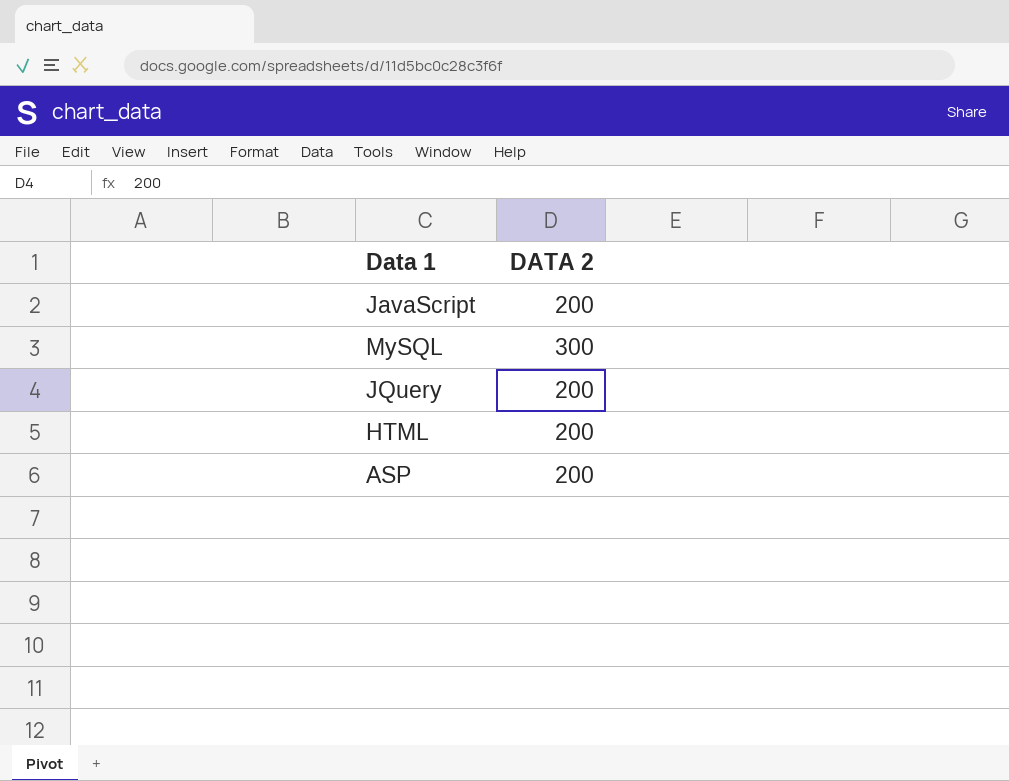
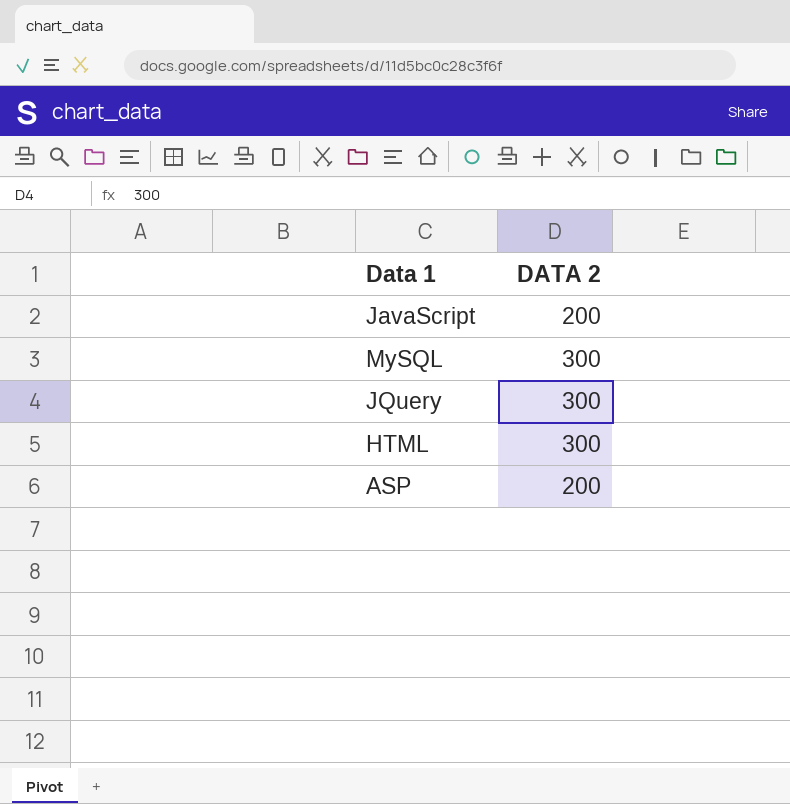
JQuery | DATA 2: 200 -> 300
HTML | DATA 2: 200 -> 300

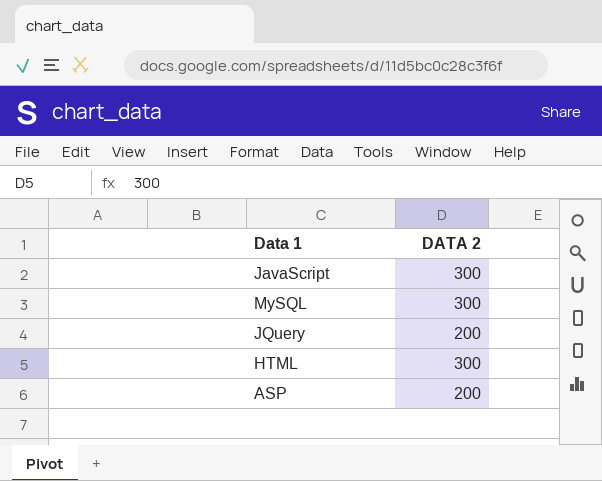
JavaScript | DATA 2: 200 -> 300
JQuery | DATA 2: 300 -> 200

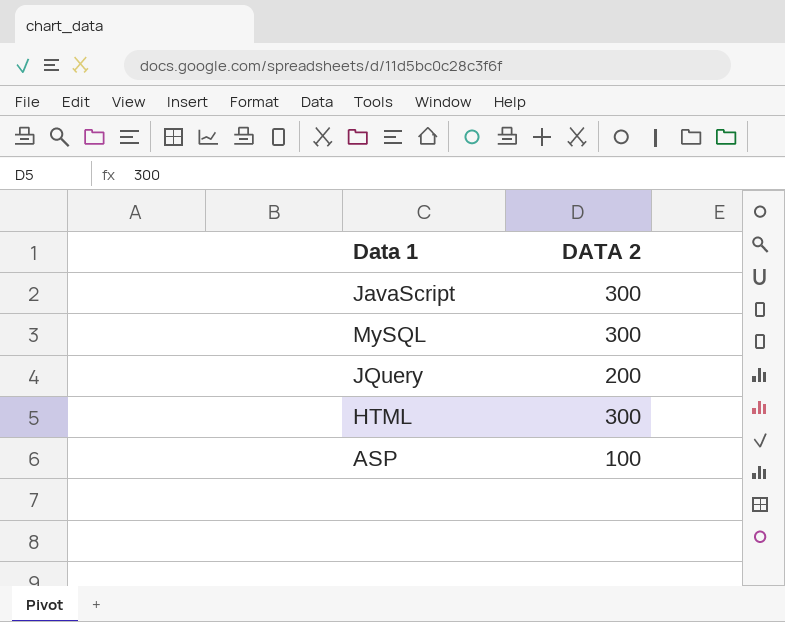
ASP | DATA 2: 200 -> 100

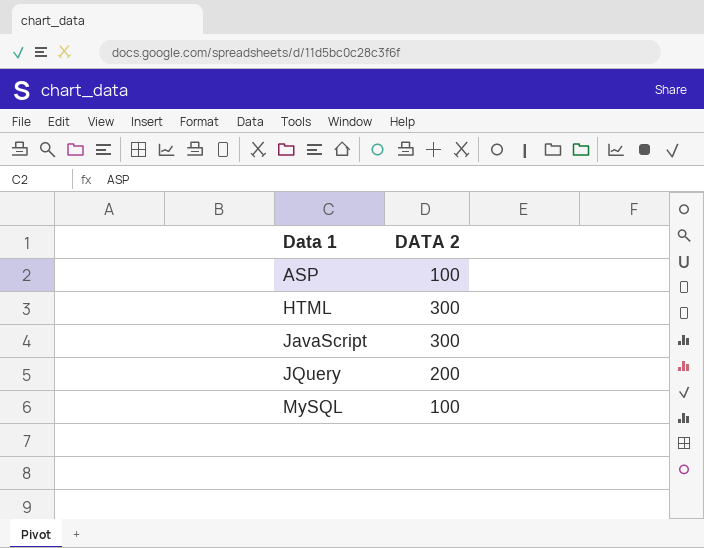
row order: none -> Data 1 ascending
MySQL | DATA 2: 300 -> 100

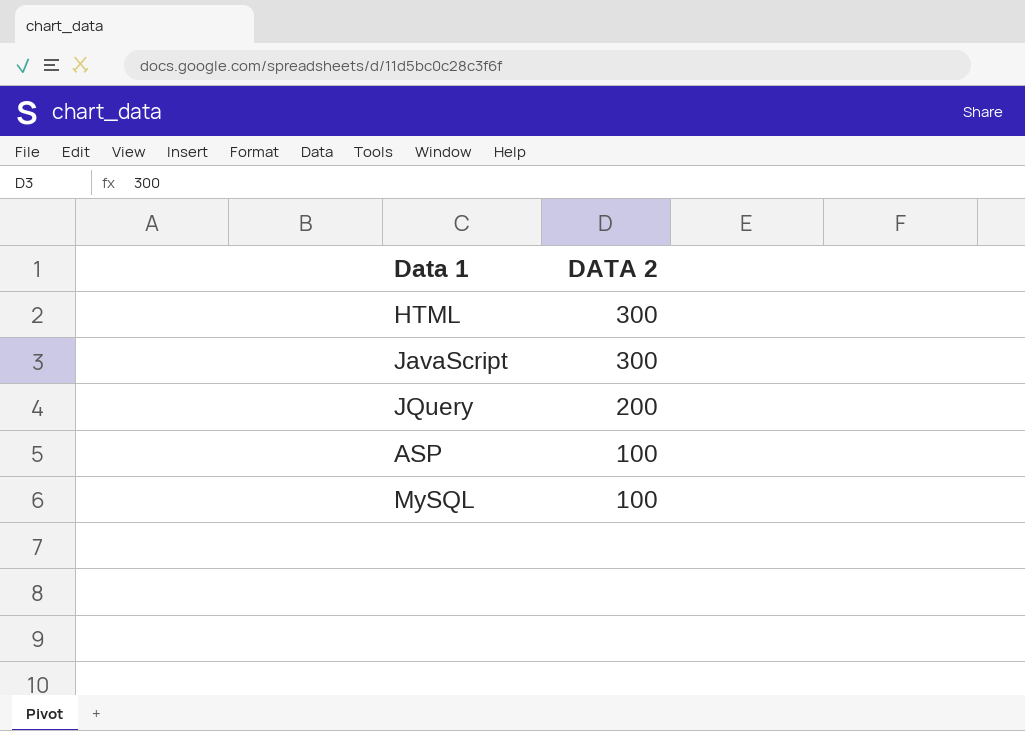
row order: Data 1 ascending -> DATA 2 descending

